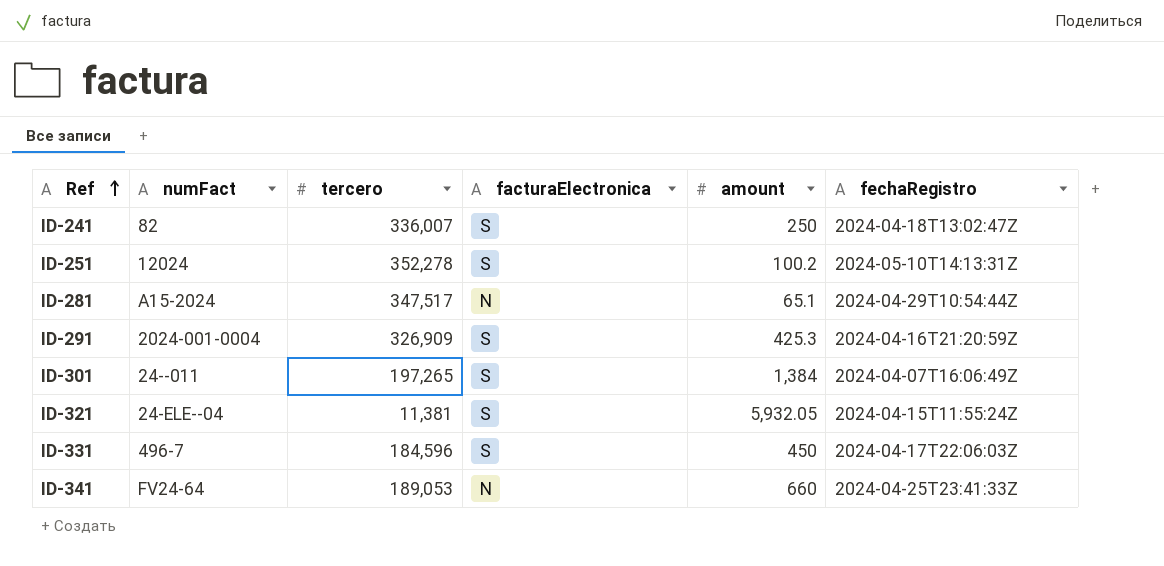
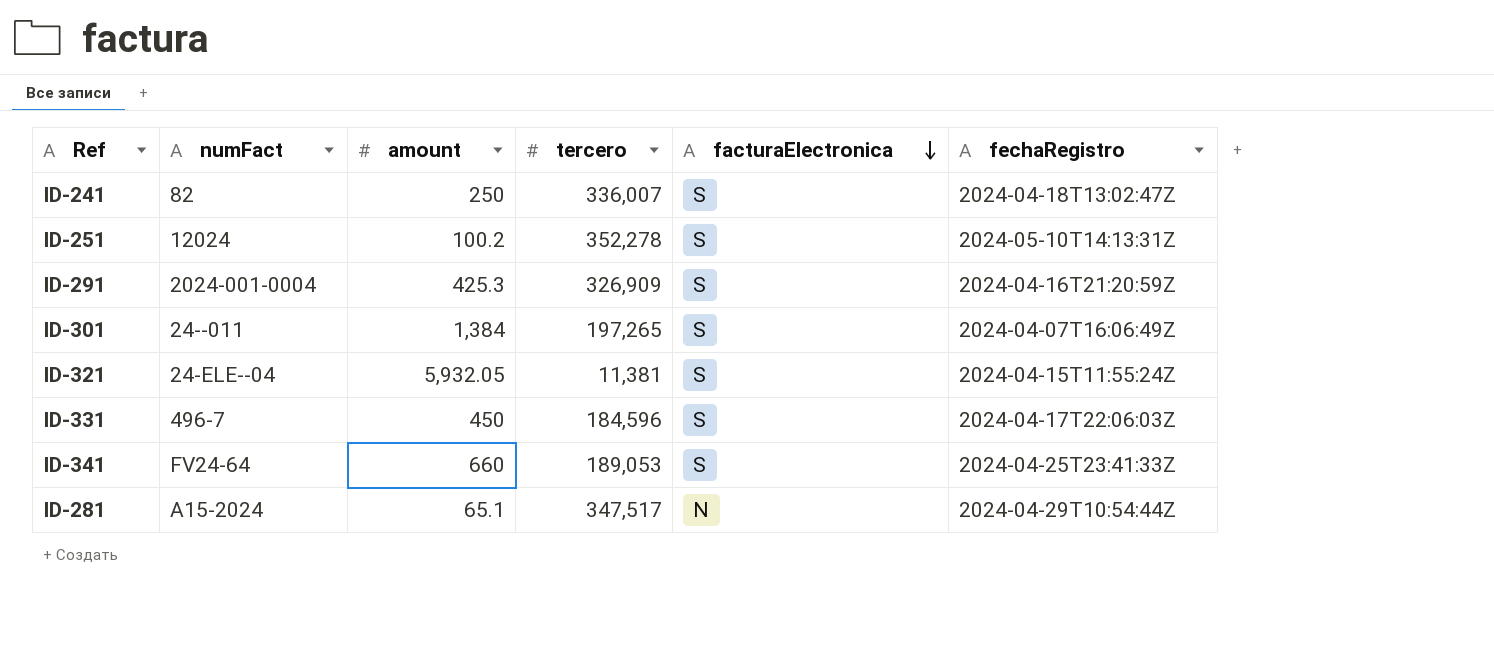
row order: Ref ascending -> facturaElectronica descending
column amount | position: 5 -> 3
ID-341 | facturaElectronica: N -> S

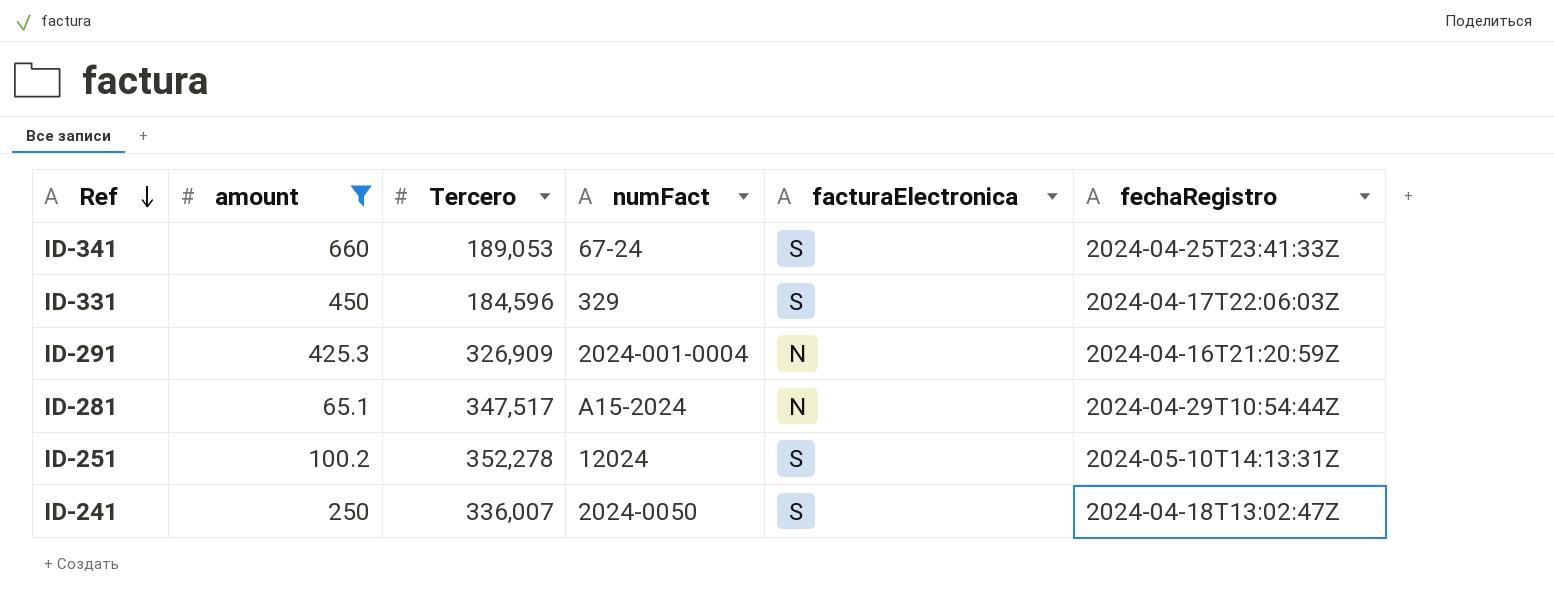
filter: none -> amount <= 660
row order: facturaElectronica descending -> Ref descending
column name: tercero -> Tercero
column numFact | position: 2 -> 4
ID-341 | numFact: FV24-64 -> 67-24
ID-331 | numFact: 496-7 -> 329
ID-291 | facturaElectronica: S -> N
ID-241 | numFact: 82 -> 2024-0050

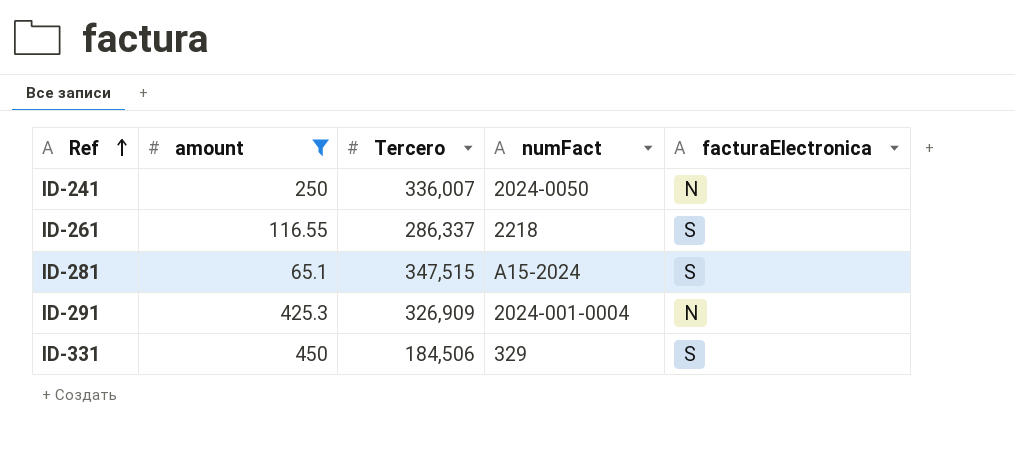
row order: Ref descending -> Ref ascending
column fechaRegistro | position: 6 -> none
row ID-341: 660 | 189,053 | 67-24 | S | 2024-04-25T23:41:33Z -> none
row ID-251: 100.2 | 352,278 | 12024 | S | 2024-05-10T14:13:31Z -> none
ID-241 | facturaElectronica: S -> N
row ID-261: none -> 116.55 | 286,337 | 2218 | S
ID-281 | Tercero: 347,517 -> 347,515
ID-281 | facturaElectronica: N -> S
ID-331 | Tercero: 184,596 -> 184,506

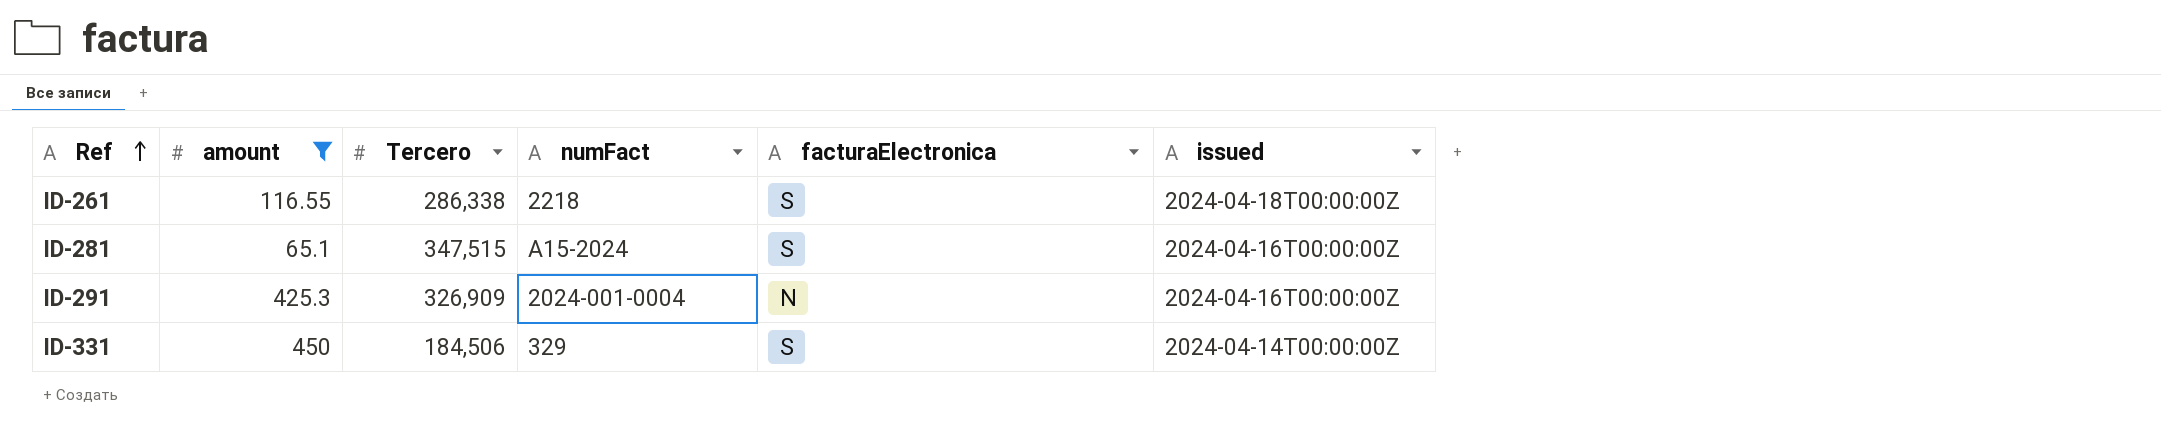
column issued | position: none -> 6
row ID-241: 250 | 336,007 | 2024-0050 | N -> none
ID-261 | Tercero: 286,337 -> 286,338

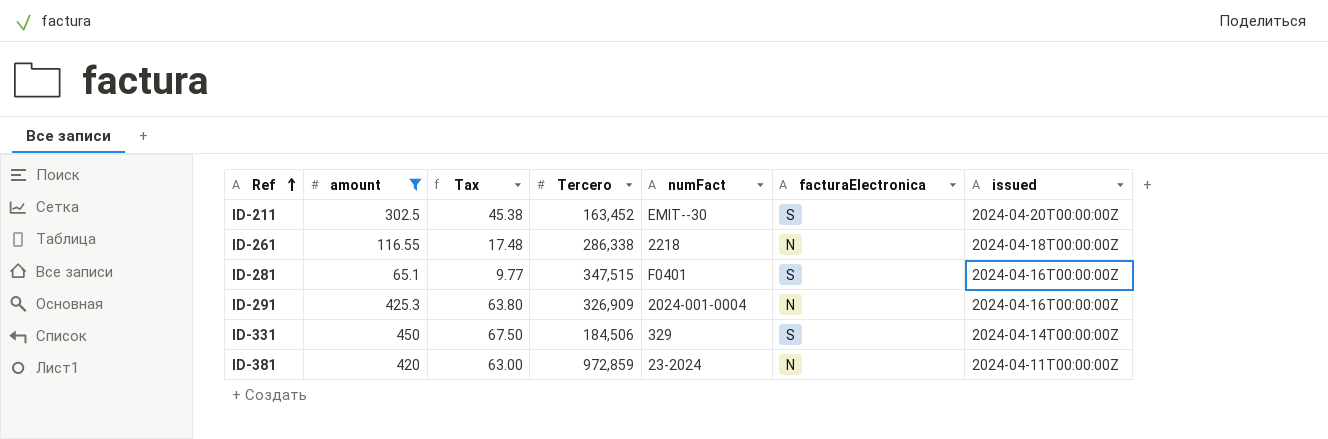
column Tax | formula: none -> [amount] * 0.15
row ID-211: none -> 302.5 | 45.38 | 163,452 | EMIT--30 | S | 2024-04-20T00:00:00Z
ID-261 | facturaElectronica: S -> N
ID-281 | numFact: A15-2024 -> F0401
row ID-381: none -> 420 | 63.00 | 972,859 | 23-2024 | N | 2024-04-11T00:00:00Z

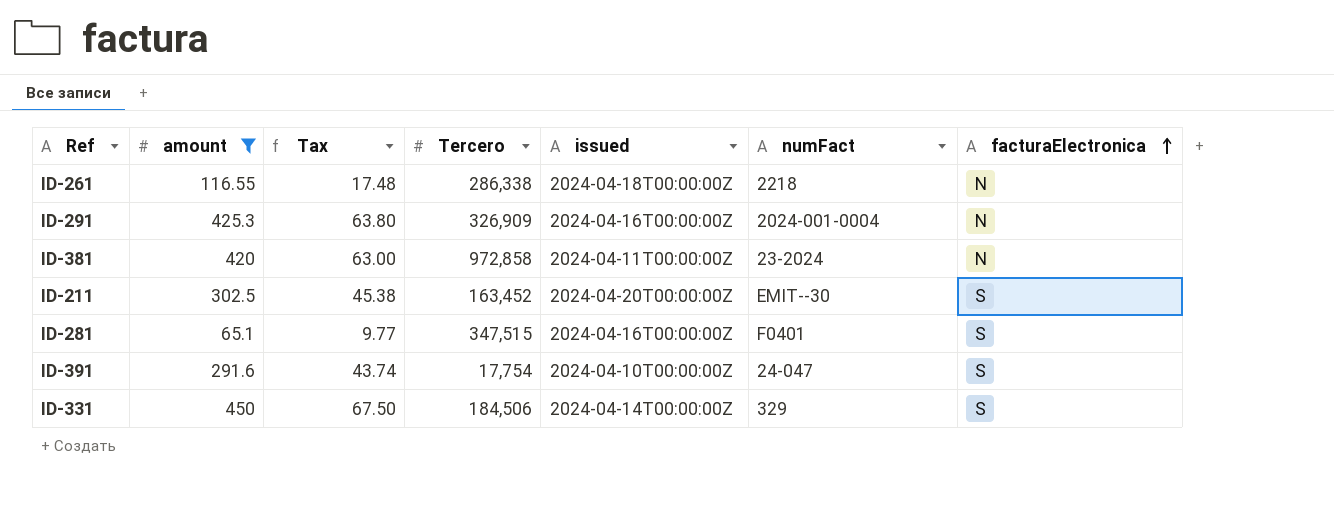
row order: Ref ascending -> facturaElectronica ascending
column issued | position: 7 -> 5
ID-381 | Tercero: 972,859 -> 972,858
row ID-391: none -> 291.6 | 43.74 | 17,754 | 2024-04-10T00:00:00Z | 24-047 | S

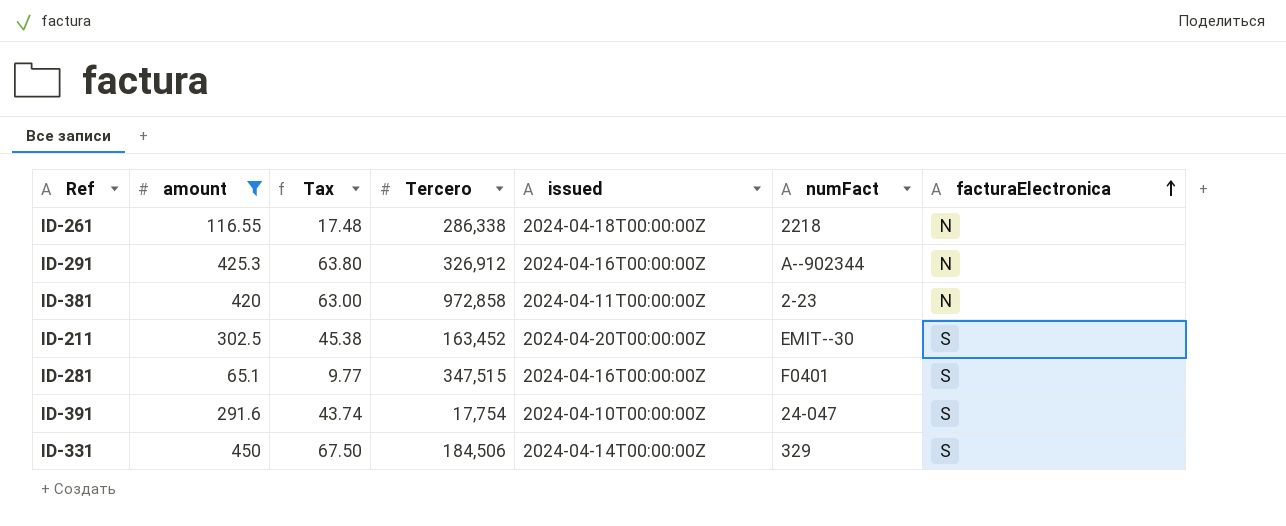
ID-291 | Tercero: 326,909 -> 326,912
ID-291 | numFact: 2024-001-0004 -> A--902344
ID-381 | numFact: 23-2024 -> 2-23

